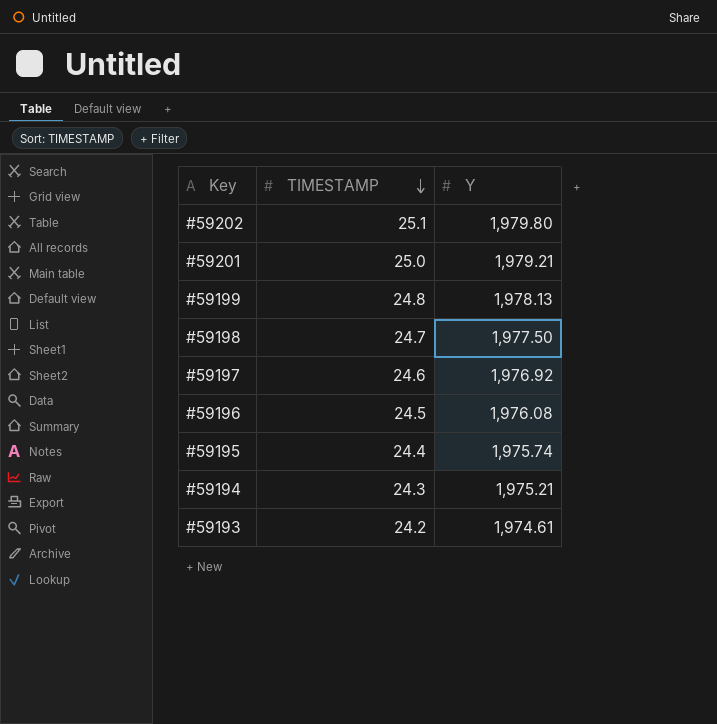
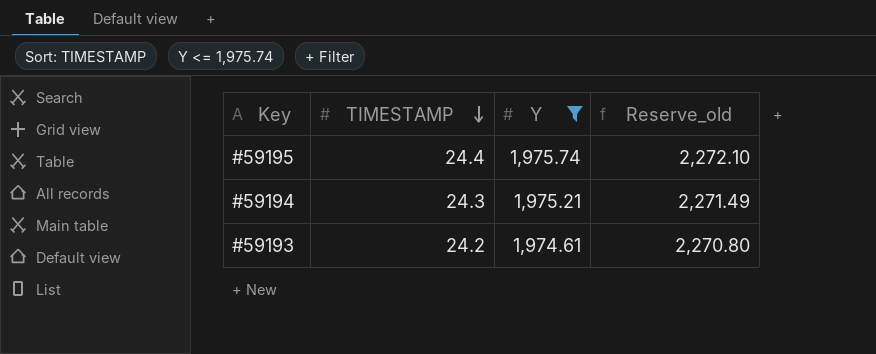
filter: none -> Y <= 1,975.74
column Reserve_old | formula: none -> [Y] * 1.15

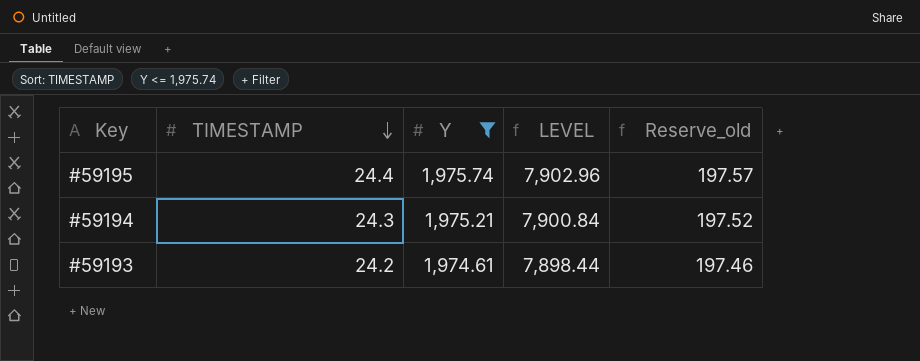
column LEVEL | formula: none -> [Y] * 4
column Reserve_old | formula: [Y] * 1.15 -> [Y] * 0.1

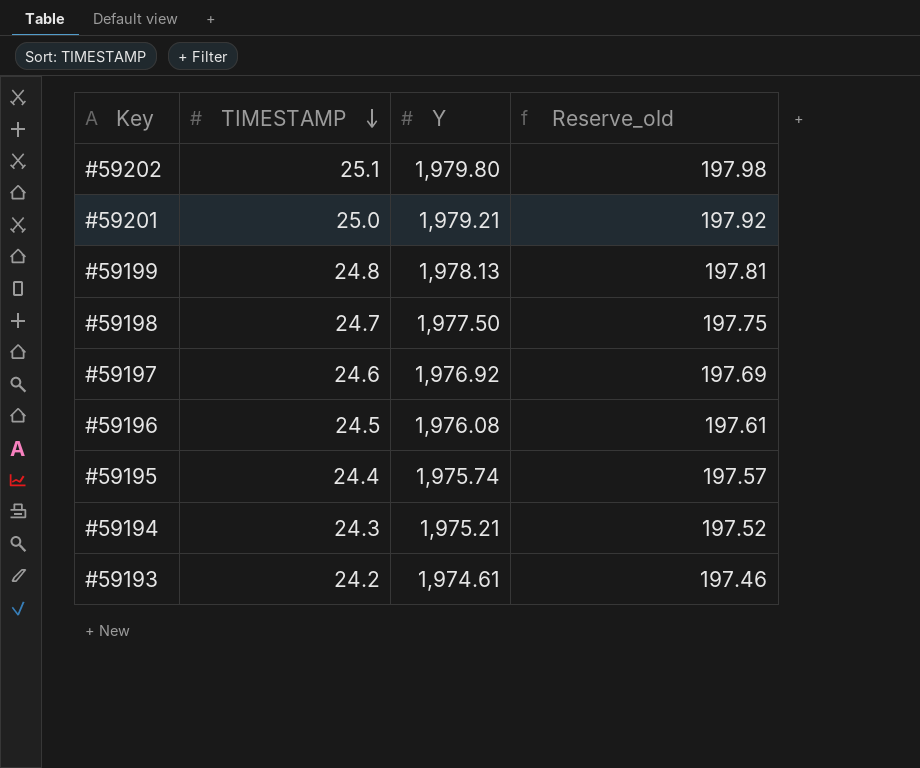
filter: Y <= 1,975.74 -> none
column LEVEL | formula: [Y] * 4 -> none

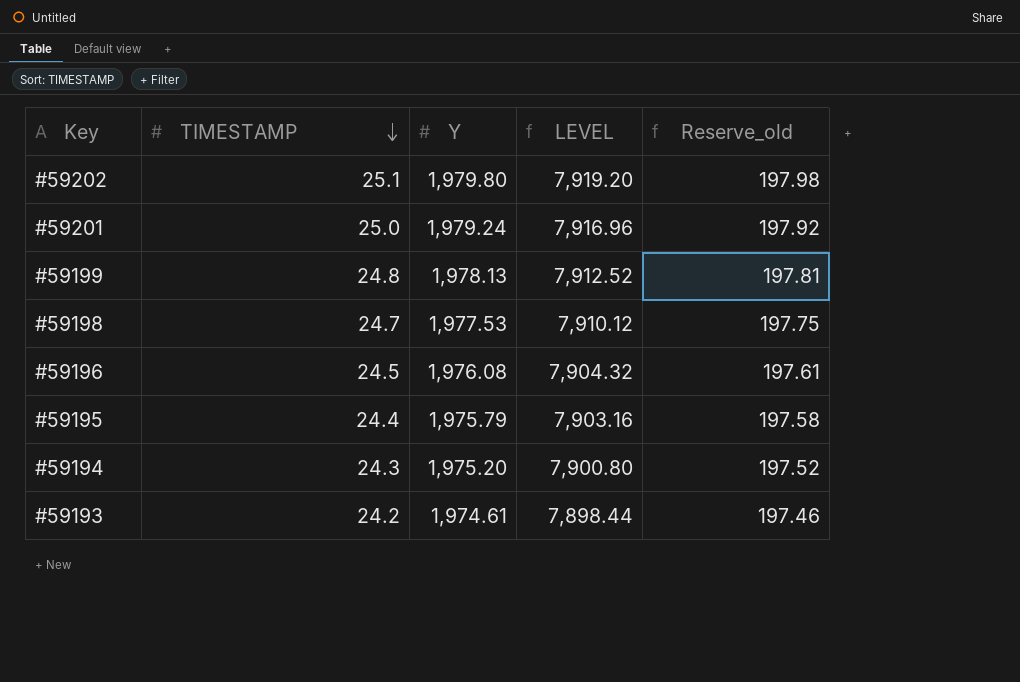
column LEVEL | formula: none -> [Y] * 4
row #59197: 24.6 | 1,976.92 | 197.69 -> none
#59201 | Y: 1,979.21 -> 1,979.24
#59198 | Y: 1,977.50 -> 1,977.53
#59195 | Y: 1,975.74 -> 1,975.79
#59195 | Reserve_old: 197.57 -> 197.58
#59194 | Y: 1,975.21 -> 1,975.20

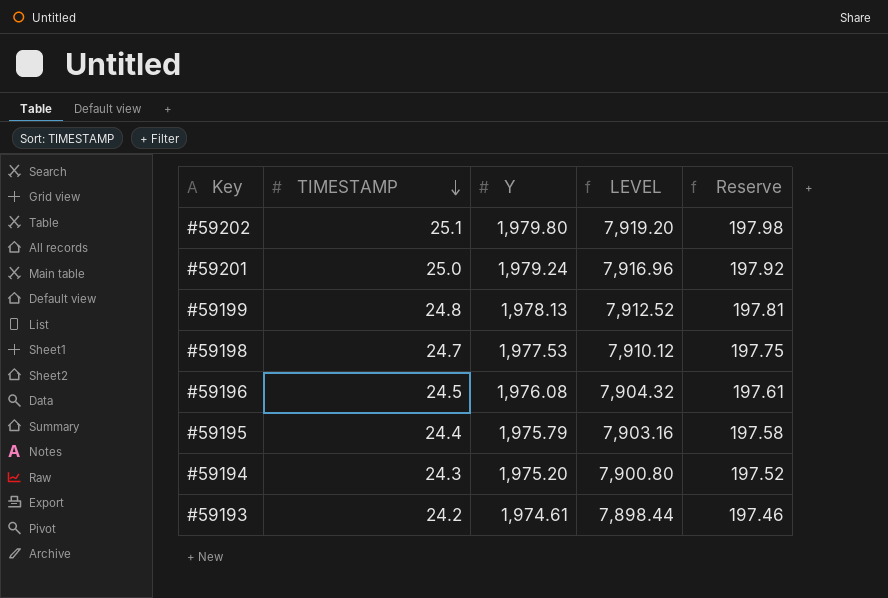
column name: Reserve_old -> Reserve

